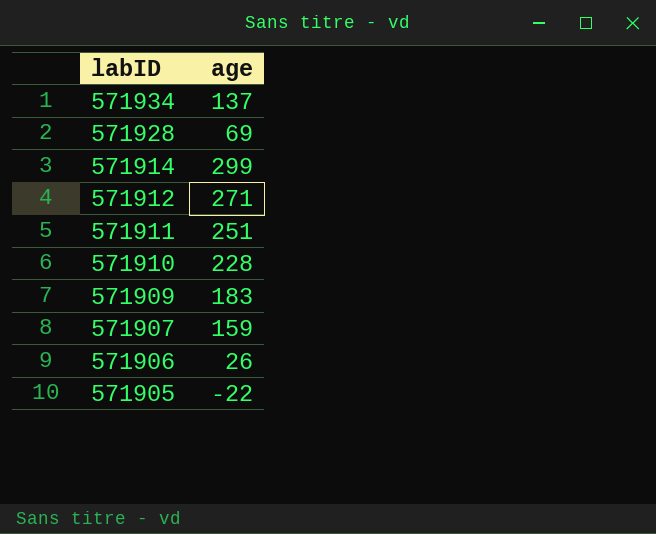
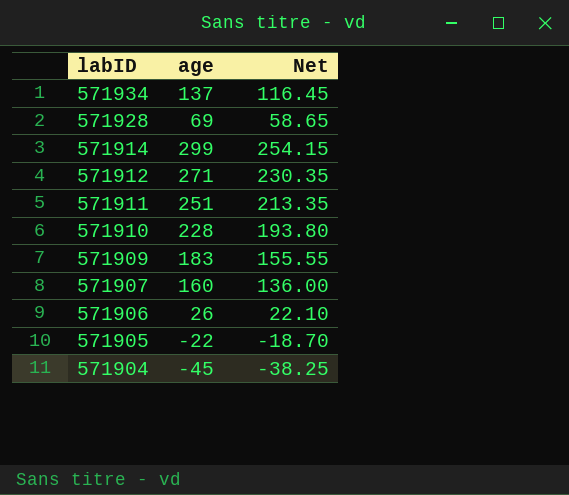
column Net | formula: none -> [age] * 0.85
571907 | age: 159 -> 160
row 571904: none -> -45 | -38.25

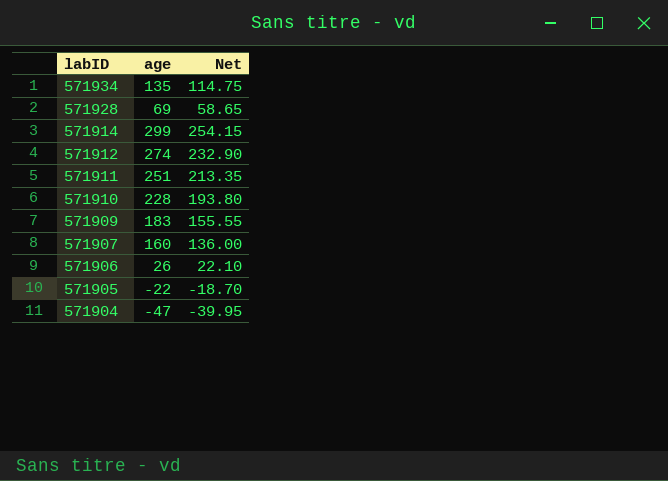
571934 | age: 137 -> 135
571934 | Net: 116.45 -> 114.75
571912 | age: 271 -> 274
571912 | Net: 230.35 -> 232.90
571904 | age: -45 -> -47
571904 | Net: -38.25 -> -39.95

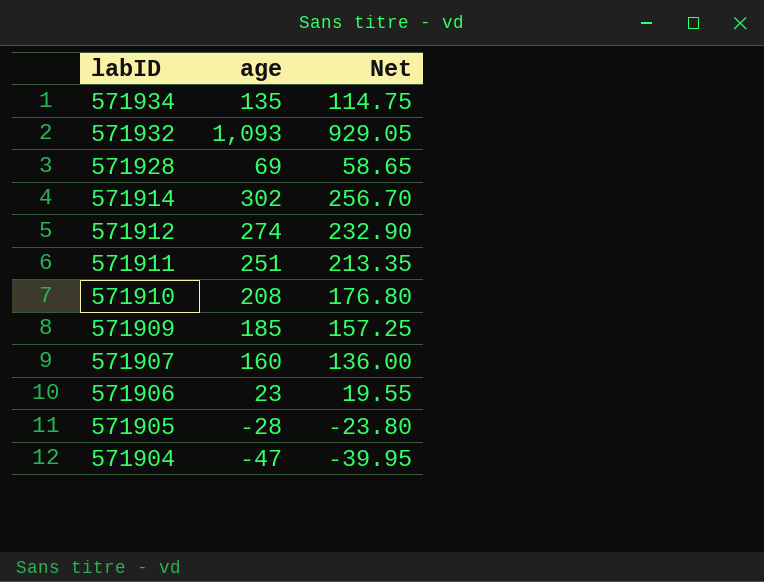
row 571932: none -> 1,093 | 929.05
571914 | age: 299 -> 302
571914 | Net: 254.15 -> 256.70
571910 | age: 228 -> 208
571910 | Net: 193.80 -> 176.80
571909 | age: 183 -> 185
571909 | Net: 155.55 -> 157.25
571906 | age: 26 -> 23
571906 | Net: 22.10 -> 19.55
571905 | age: -22 -> -28
571905 | Net: -18.70 -> -23.80

